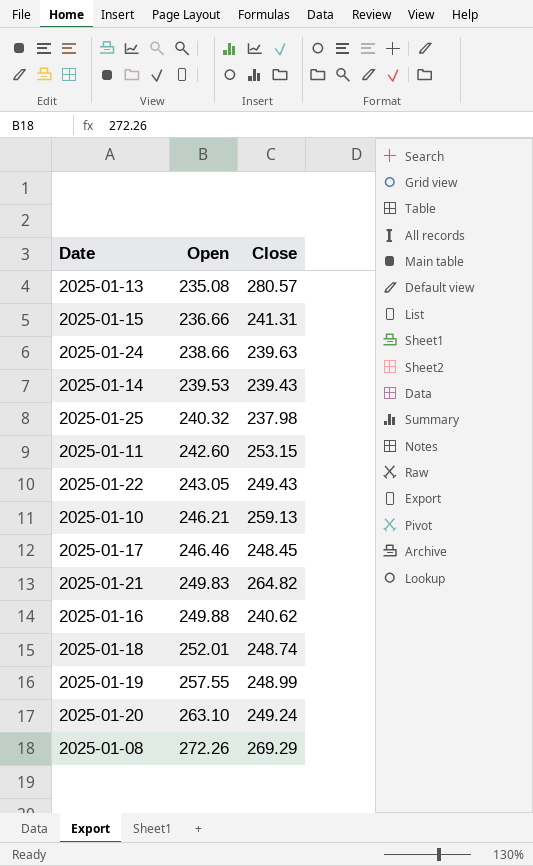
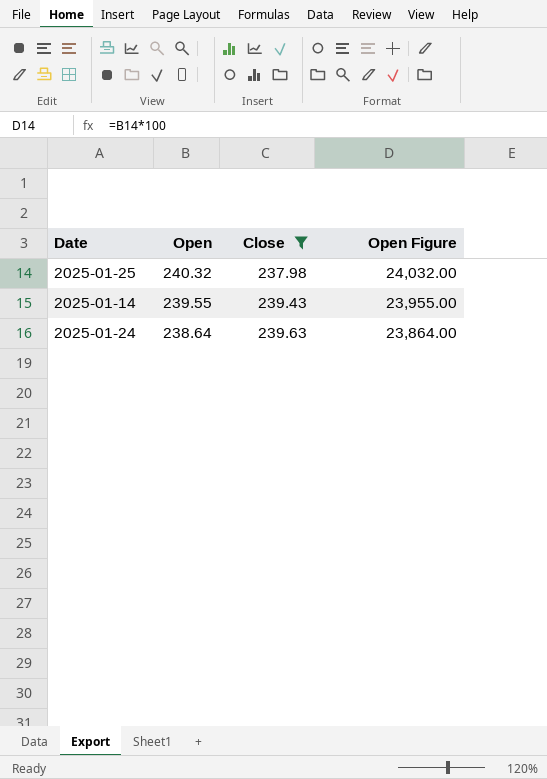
filter: none -> Close <= 239.63
row order: Open ascending -> Open descending
column Open Figure | formula: none -> [Open] * 100
2025-01-14 | Open: 239.53 -> 239.55
2025-01-24 | Open: 238.66 -> 238.64

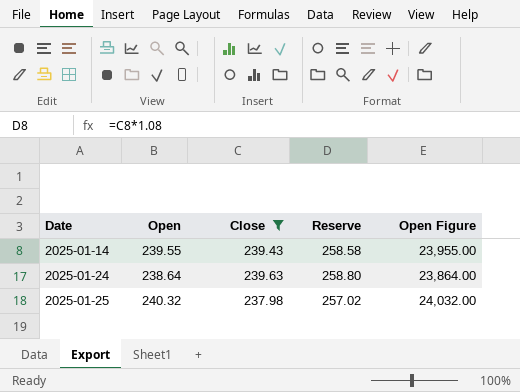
row order: Open descending -> Date ascending
column Reserve | formula: none -> [Close] * 1.08

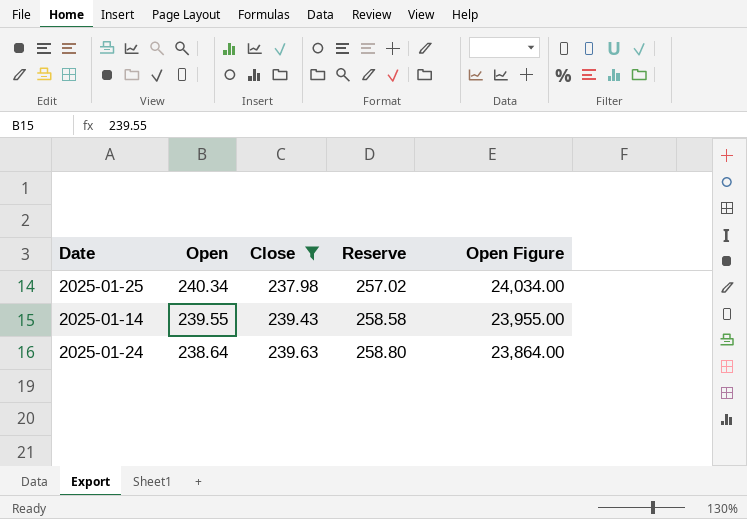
row order: Date ascending -> Open descending
2025-01-25 | Open: 240.32 -> 240.34
2025-01-25 | Open Figure: 24,032.00 -> 24,034.00

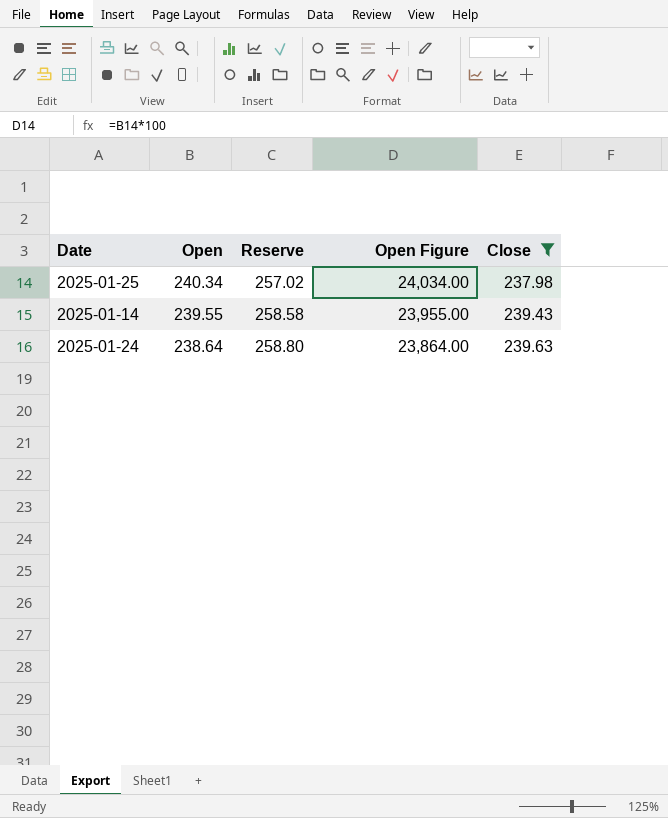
column Close | position: 3 -> 5

